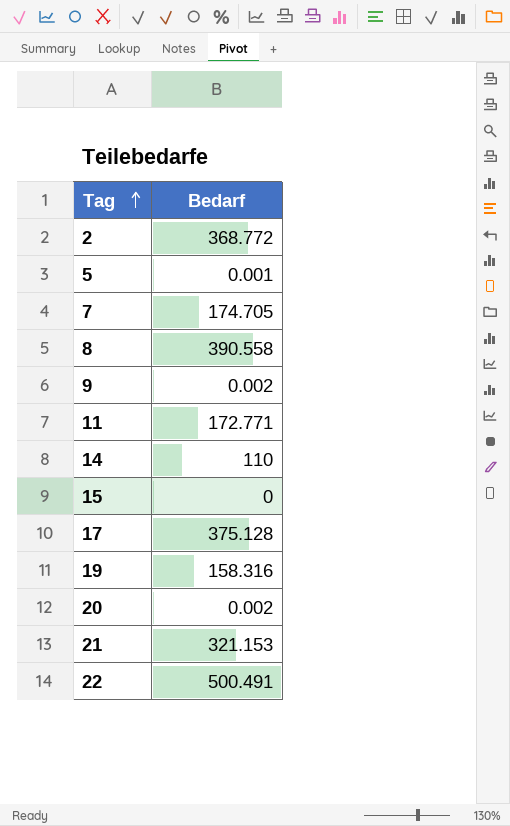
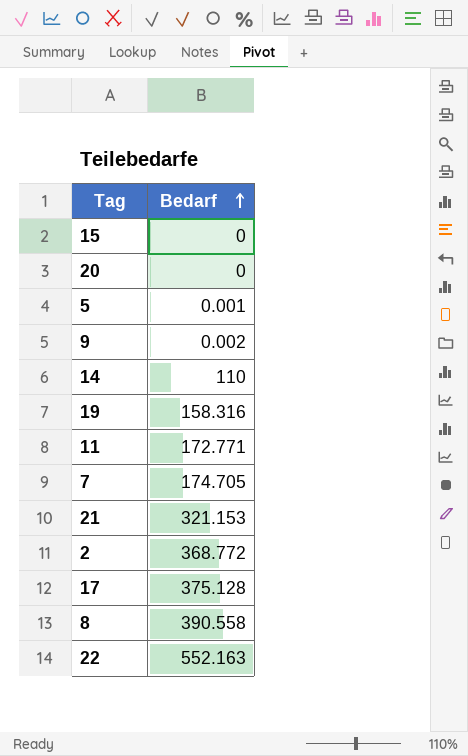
row order: Tag ascending -> Bedarf ascending
20 | Bedarf: 0.002 -> 0
22 | Bedarf: 500.491 -> 552.163

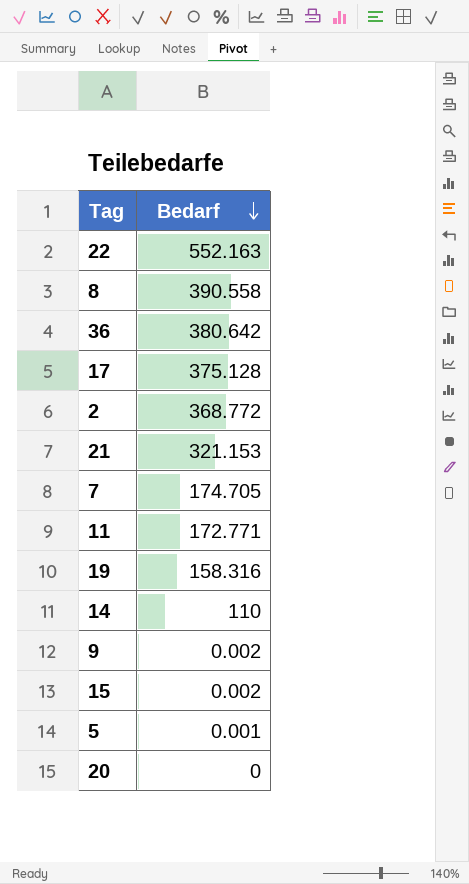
row order: Bedarf ascending -> Bedarf descending
row 36: none -> 380.642
15 | Bedarf: 0 -> 0.002

